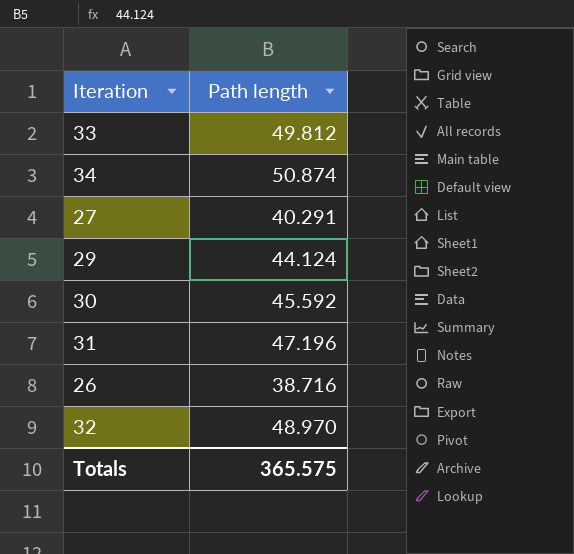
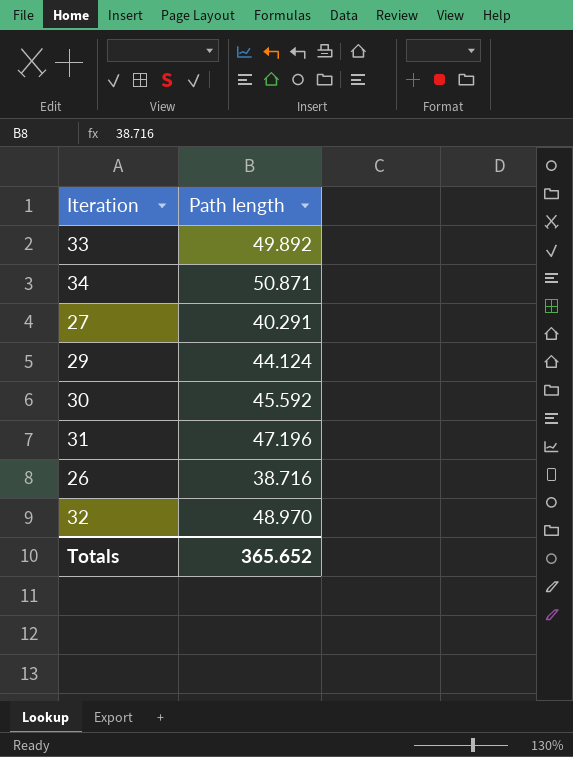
33 | Path length: 49.812 -> 49.892
34 | Path length: 50.874 -> 50.871
Totals | Path length: 365.575 -> 365.652

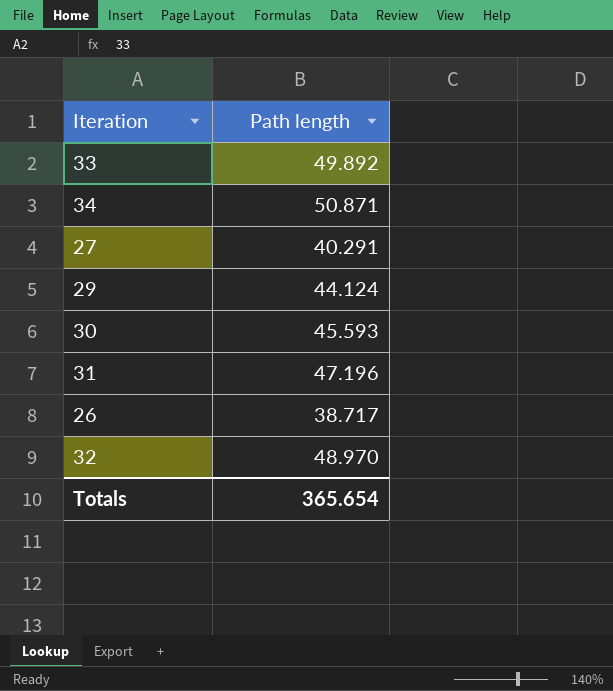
30 | Path length: 45.592 -> 45.593
26 | Path length: 38.716 -> 38.717
Totals | Path length: 365.652 -> 365.654

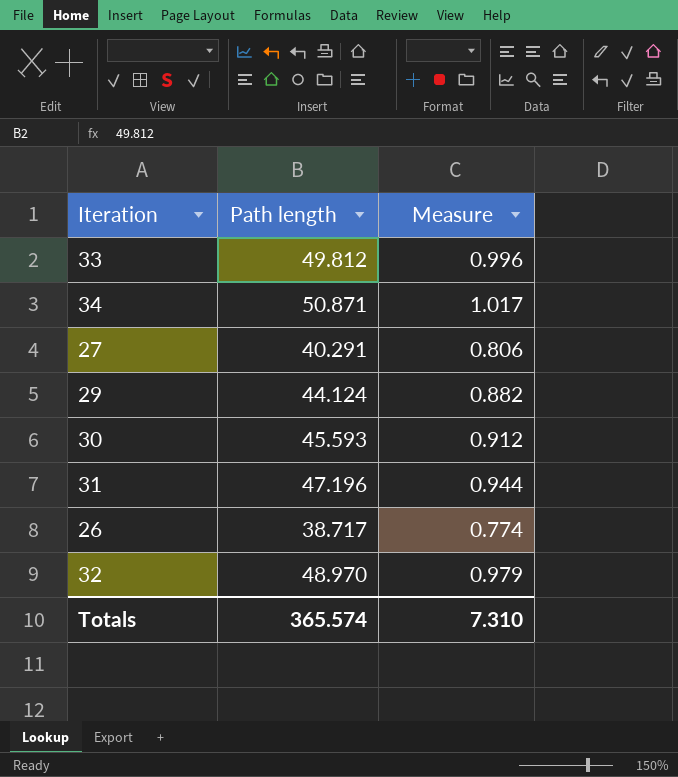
column Measure | formula: none -> [Path length] * 0.02
33 | Path length: 49.892 -> 49.812
Totals | Path length: 365.654 -> 365.574

